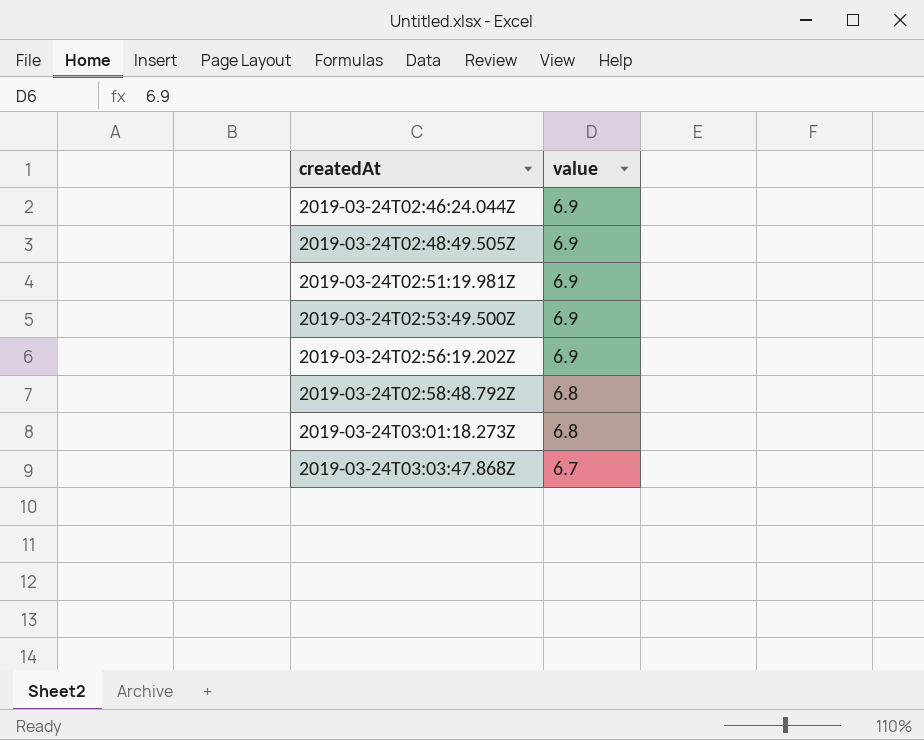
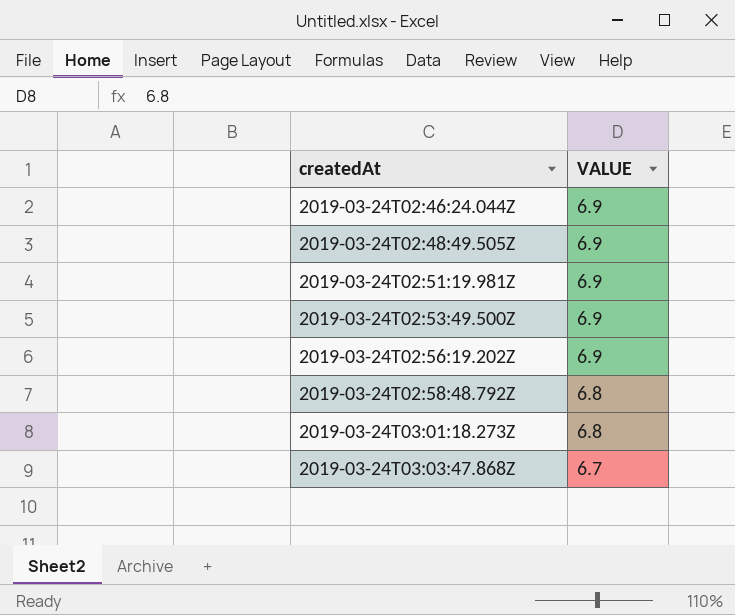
column name: value -> VALUE

